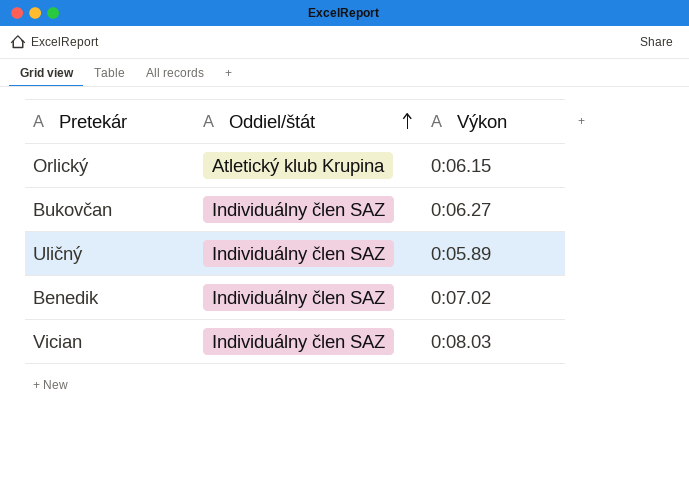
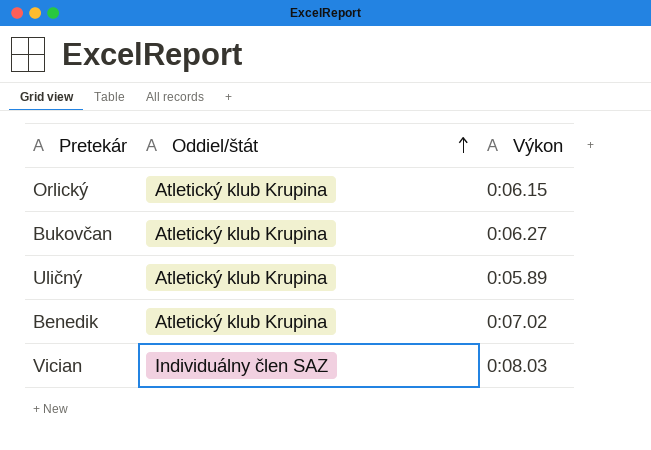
Bukovčan | Oddiel/štát: Individuálny člen SAZ -> Atletický klub Krupina
Uličný | Oddiel/štát: Individuálny člen SAZ -> Atletický klub Krupina
Benedik | Oddiel/štát: Individuálny člen SAZ -> Atletický klub Krupina

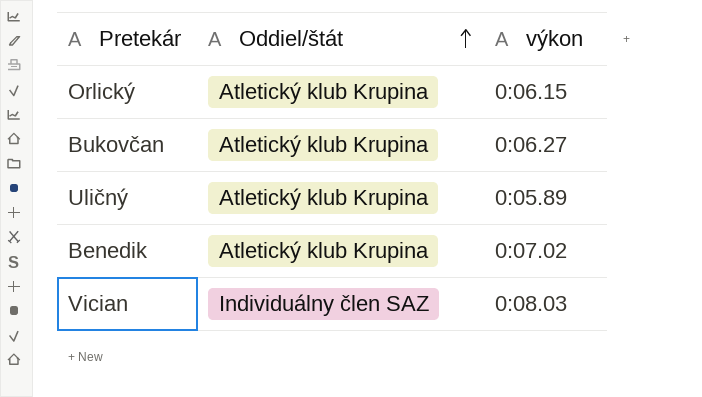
column name: Výkon -> výkon

